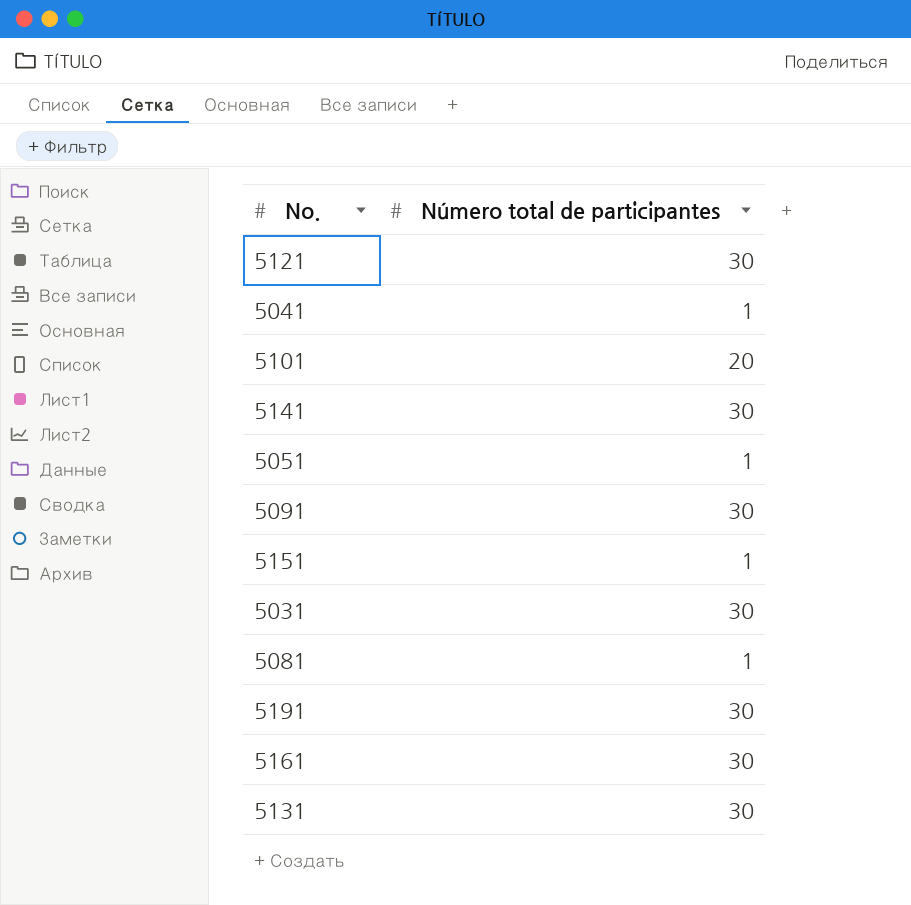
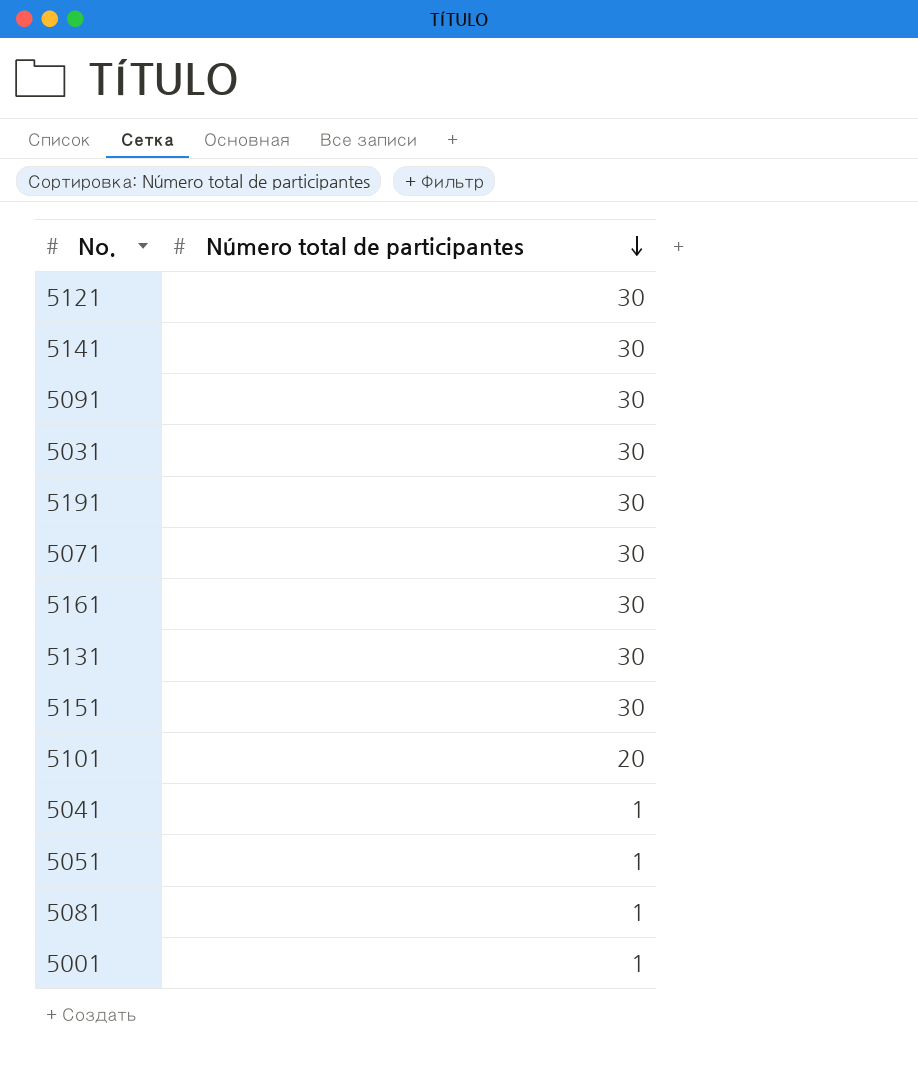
row order: none -> Número total de participantes descending
row 5071: none -> 30
5151 | Número total de participantes: 1 -> 30
row 5001: none -> 1

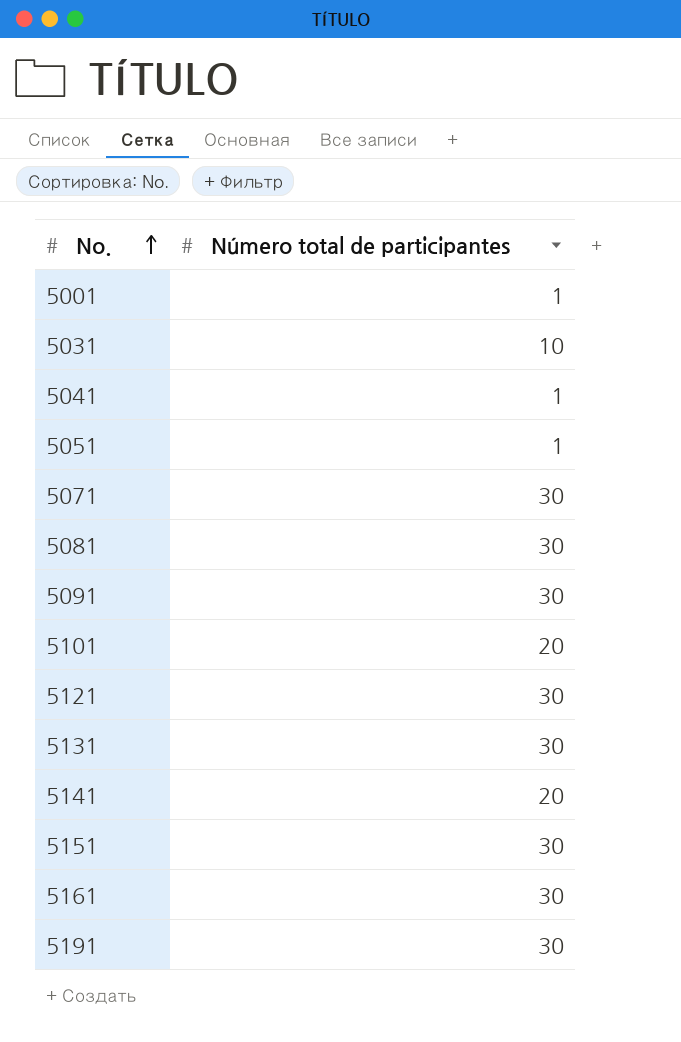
row order: Número total de participantes descending -> No. ascending
5031 | Número total de participantes: 30 -> 10
5081 | Número total de participantes: 1 -> 30
5141 | Número total de participantes: 30 -> 20

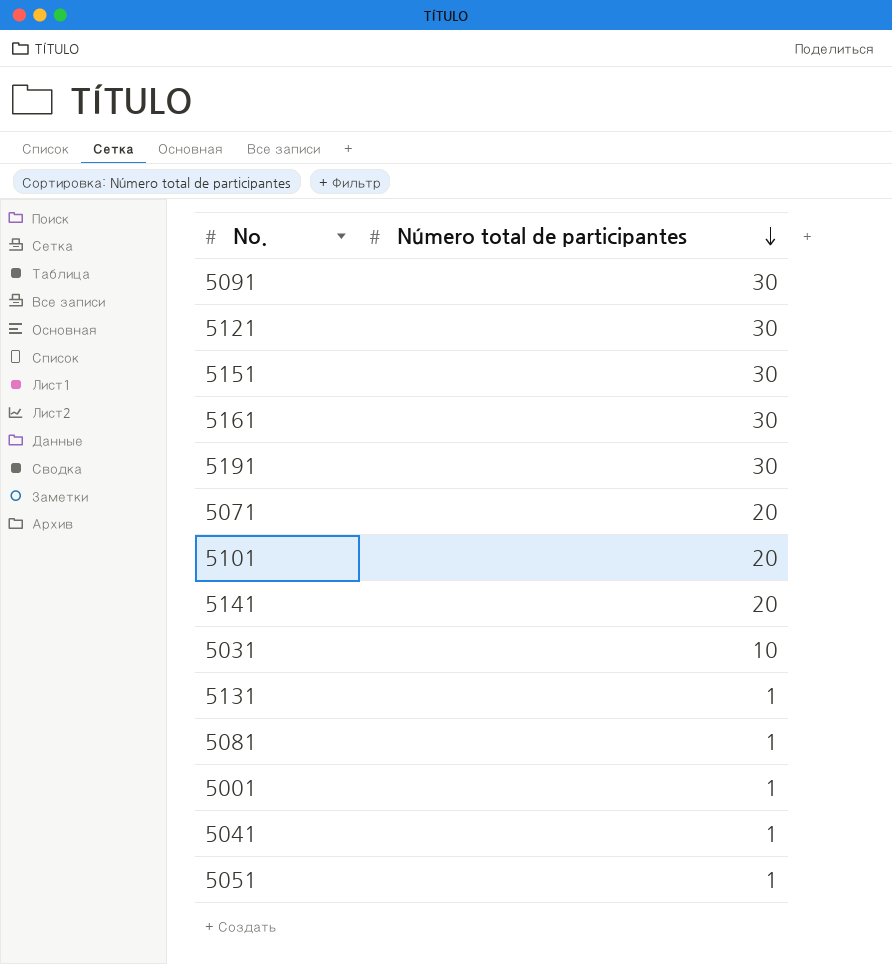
row order: No. ascending -> Número total de participantes descending
5071 | Número total de participantes: 30 -> 20
5131 | Número total de participantes: 30 -> 1
5081 | Número total de participantes: 30 -> 1

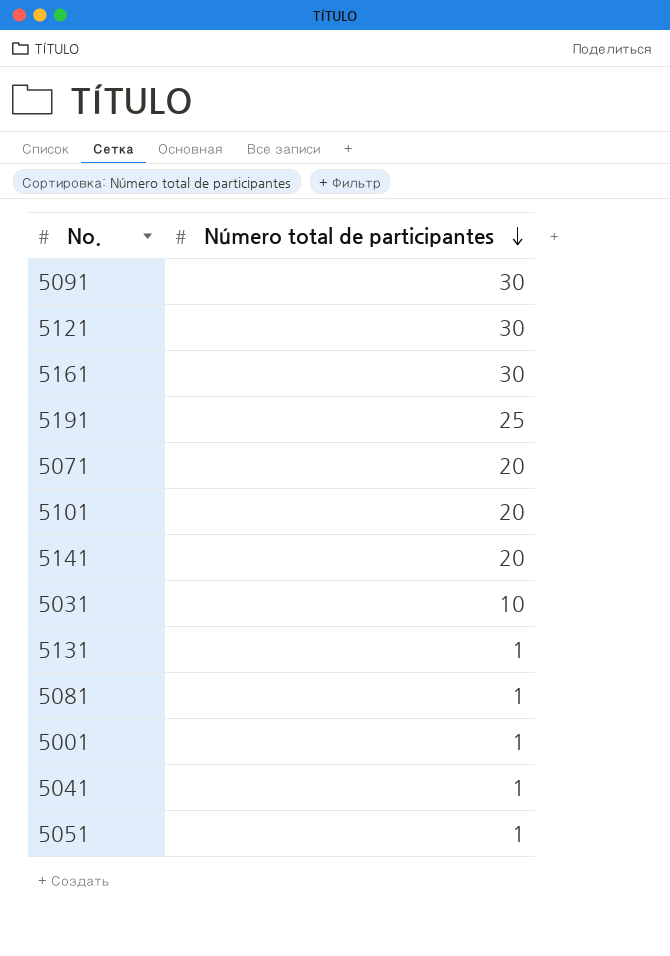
row 5151: 30 -> none
5191 | Número total de participantes: 30 -> 25

